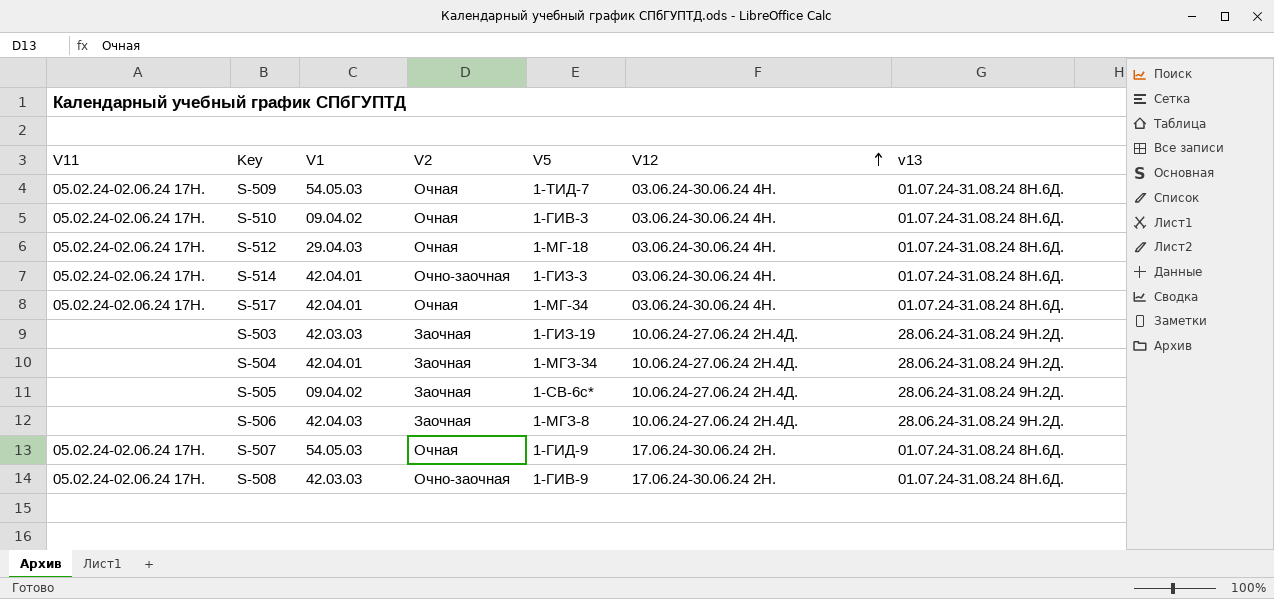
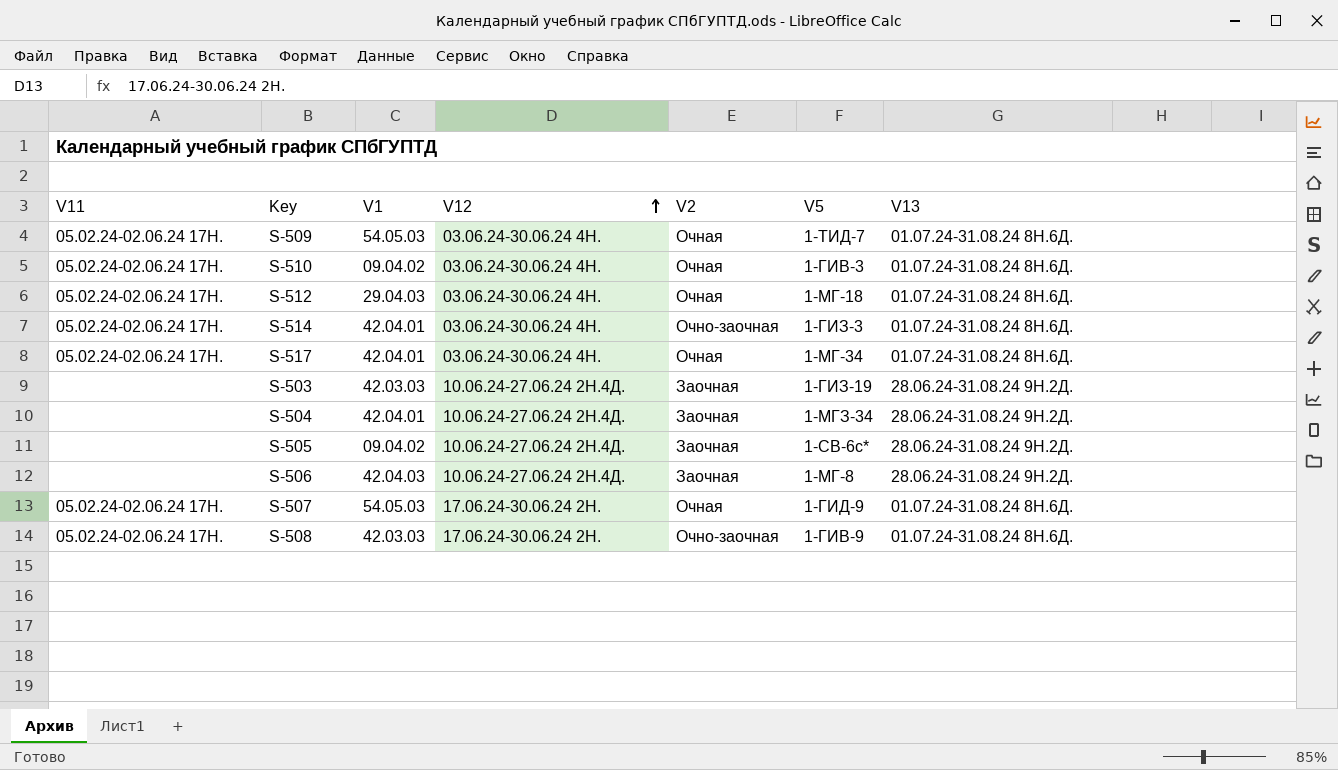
column V12 | position: 6 -> 4
column name: v13 -> V13
S-506 | V5: 1-МГЗ-8 -> 1-МГ-8

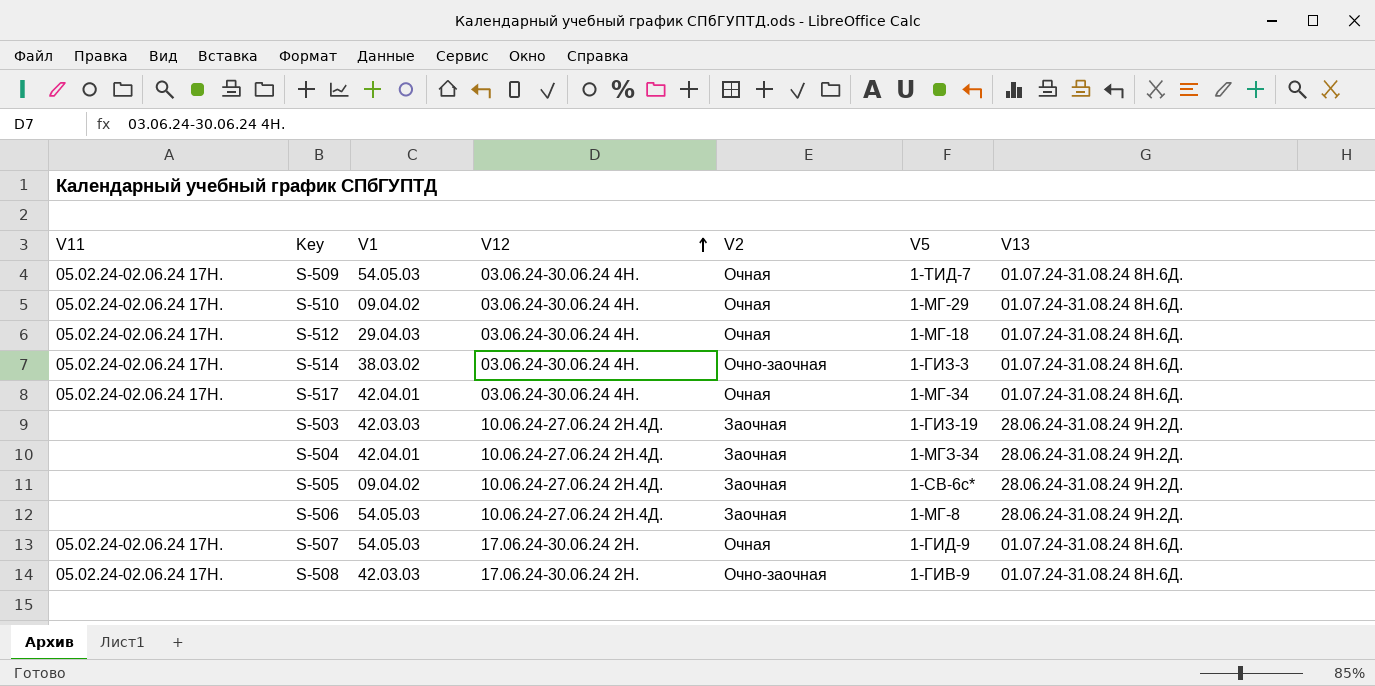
S-510 | V5: 1-ГИВ-3 -> 1-МГ-29
S-514 | V1: 42.04.01 -> 38.03.02
S-506 | V1: 42.04.03 -> 54.05.03

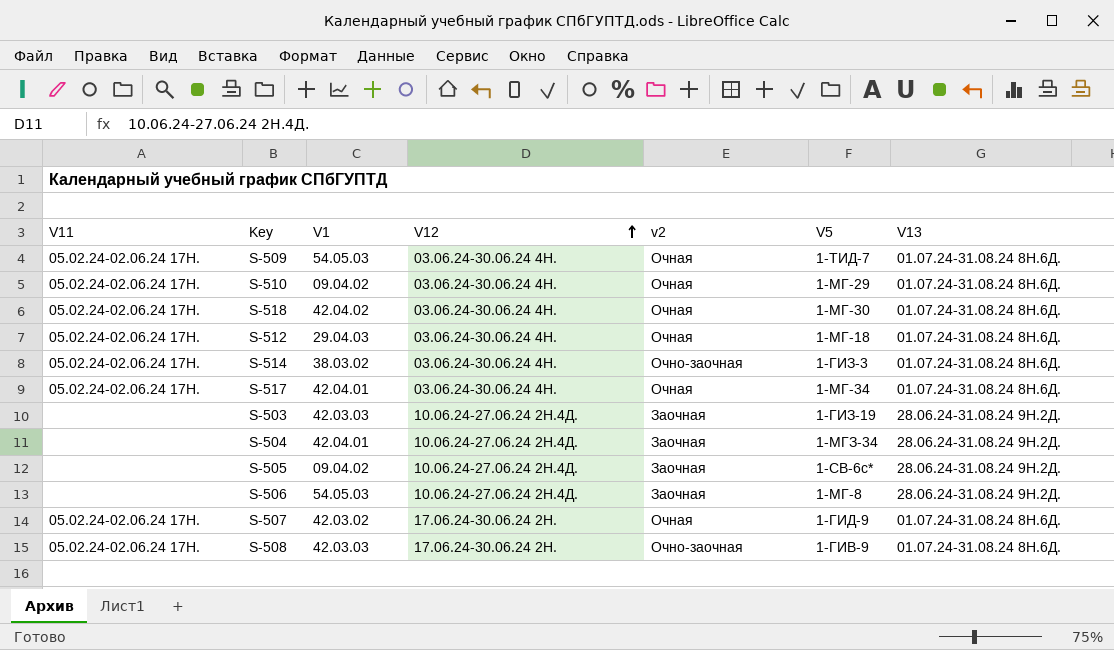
column name: V2 -> v2
row S-518: none -> 05.02.24-02.06.24 17Н. | 42.04.02 | 03.06.24-30.06.24 4Н. | Очная | 1-МГ-30 | 01.07.24-31.08.24 8Н.6Д.
S-507 | V1: 54.05.03 -> 42.03.02

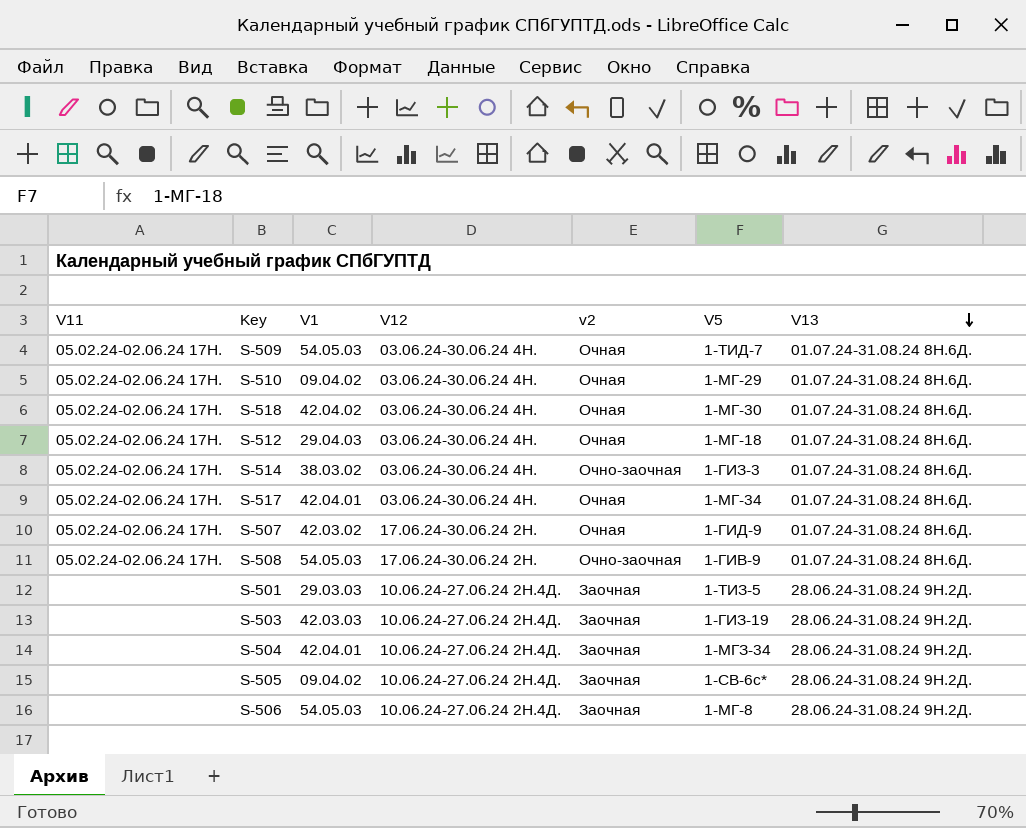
row order: V12 ascending -> V13 descending
S-508 | V1: 42.03.03 -> 54.05.03
row S-501: none -> none | 29.03.03 | 10.06.24-27.06.24 2Н.4Д. | Заочная | 1-ТИЗ-5 | 28.06.24-31.08.24 9Н.2Д.

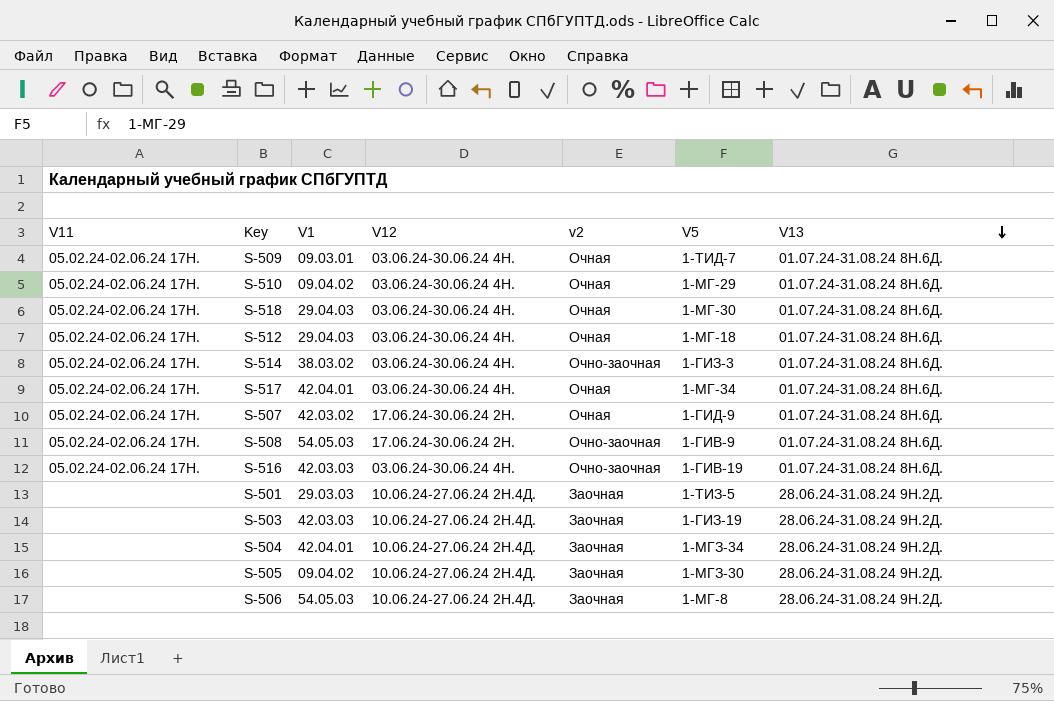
S-509 | V1: 54.05.03 -> 09.03.01
S-518 | V1: 42.04.02 -> 29.04.03
row S-516: none -> 05.02.24-02.06.24 17Н. | 42.03.03 | 03.06.24-30.06.24 4Н. | Очно-заочная | 1-ГИВ-19 | 01.07.24-31.08.24 8Н.6Д.
S-505 | V5: 1-СВ-6с* -> 1-МГЗ-30

